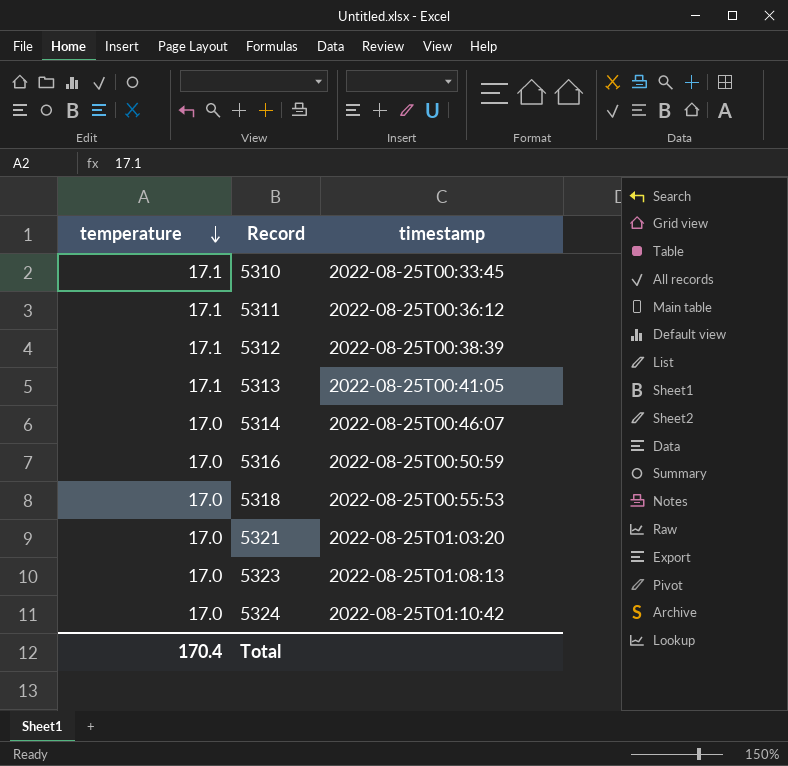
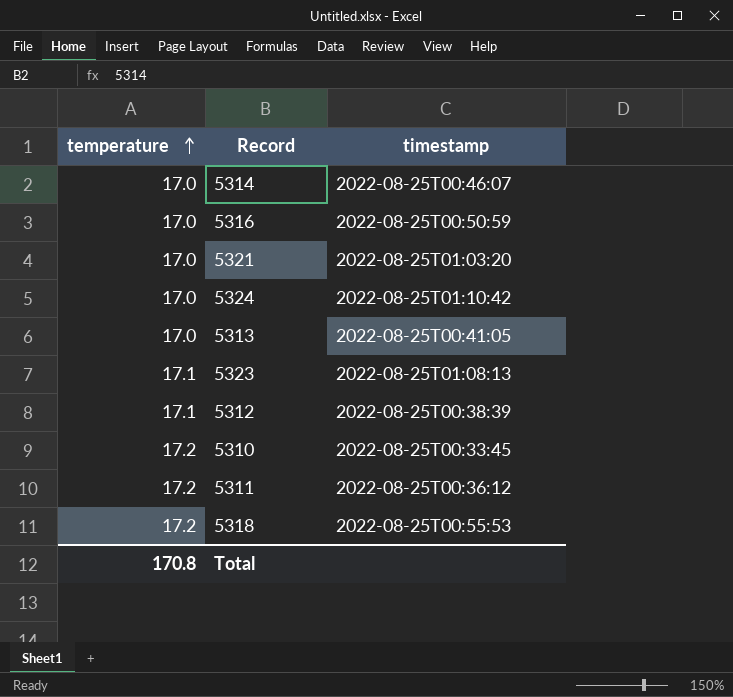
row order: temperature descending -> temperature ascending
5313 | temperature: 17.1 -> 17.0
5323 | temperature: 17.0 -> 17.1
5310 | temperature: 17.1 -> 17.2
5311 | temperature: 17.1 -> 17.2
5318 | temperature: 17.0 -> 17.2
Total | temperature: 170.4 -> 170.8

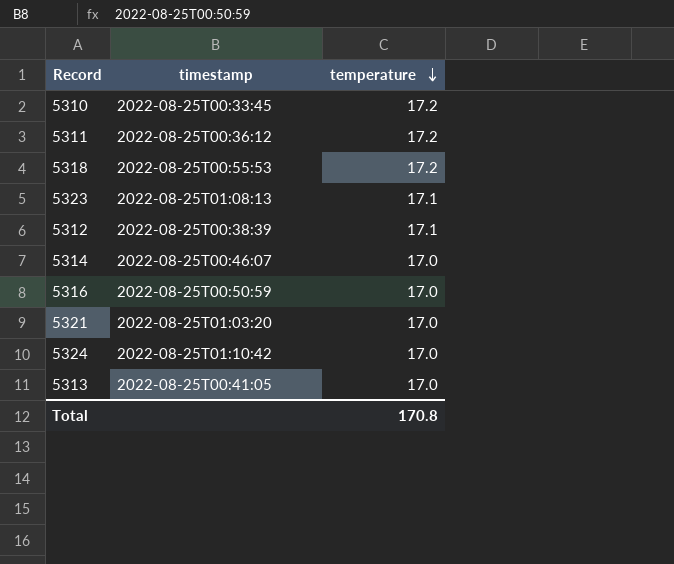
row order: temperature ascending -> temperature descending
column temperature | position: 1 -> 3

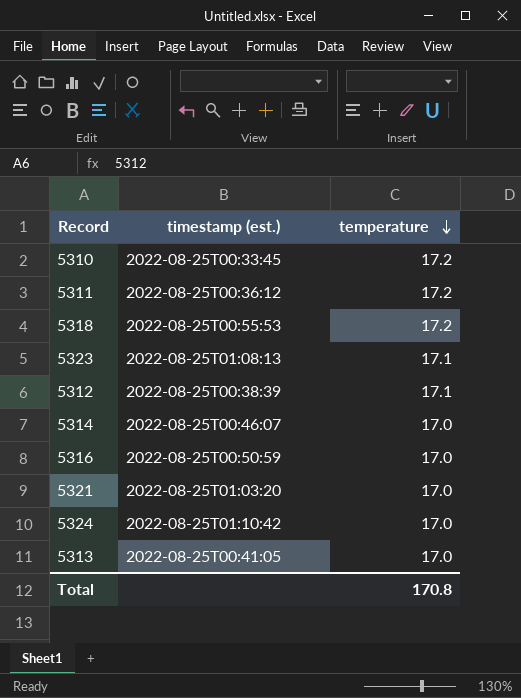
column name: timestamp -> timestamp (est.)

